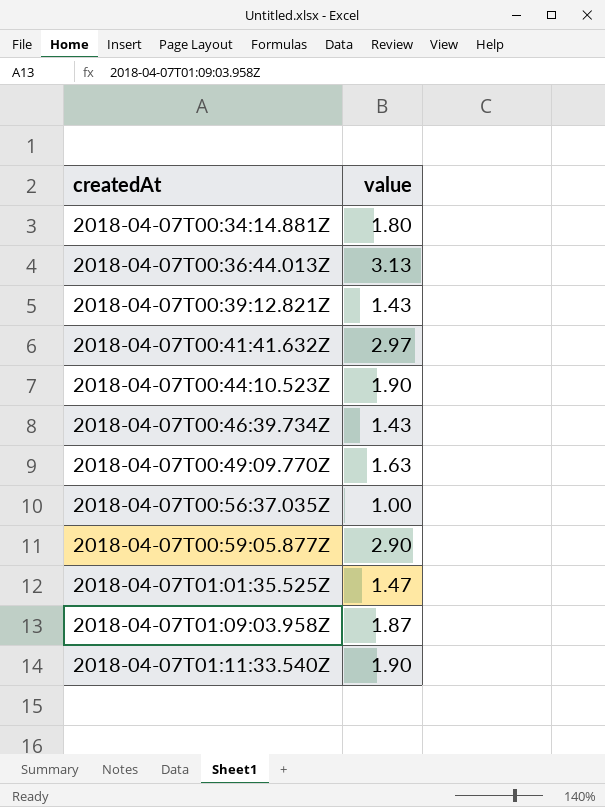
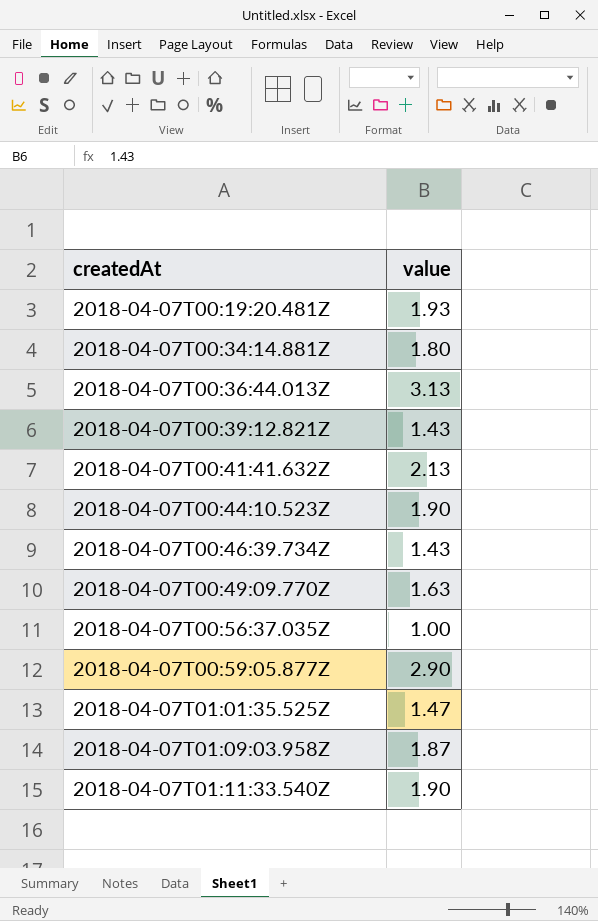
row 2018-04-07T00:19:20.481Z: none -> 1.93
2018-04-07T00:41:41.632Z | value: 2.97 -> 2.13

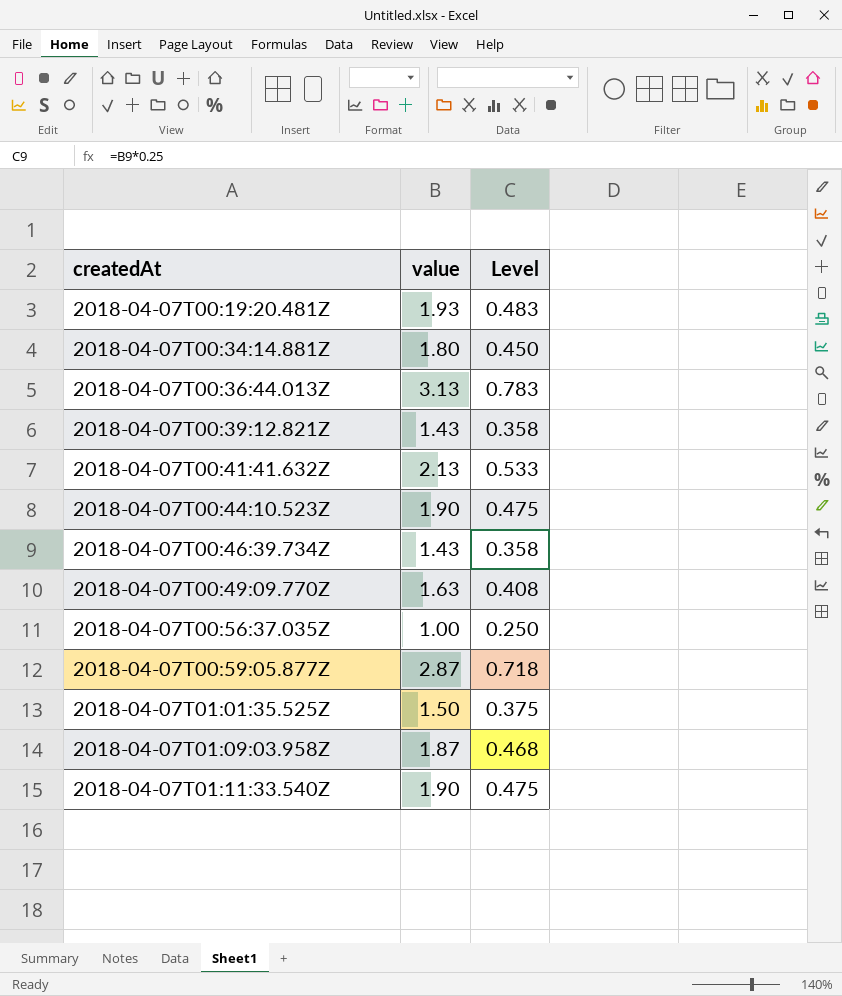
column Level | formula: none -> [value] * 0.25
2018-04-07T00:59:05.877Z | value: 2.90 -> 2.87
2018-04-07T01:01:35.525Z | value: 1.47 -> 1.50

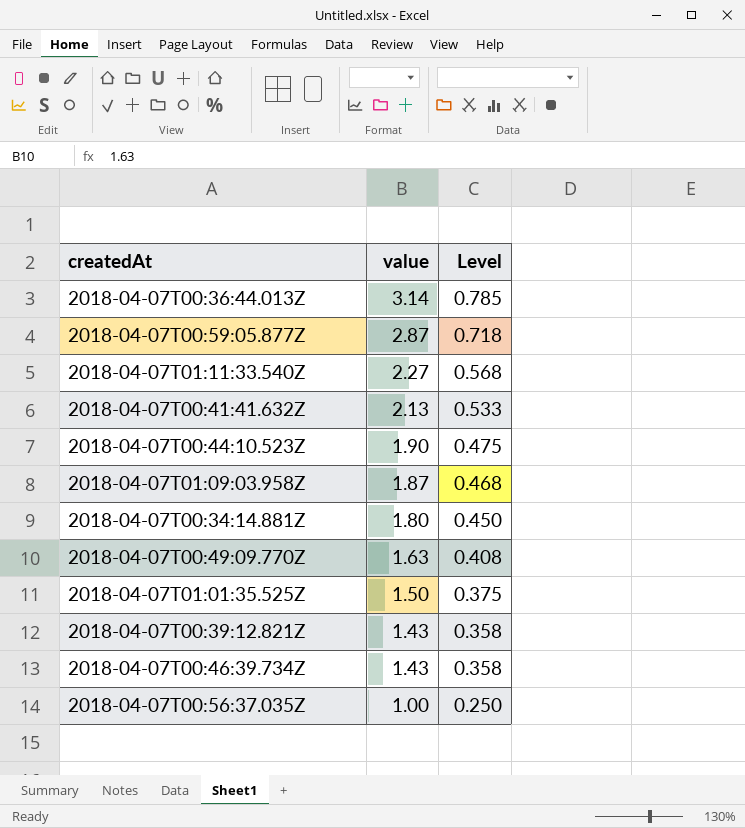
row order: createdAt ascending -> value descending
row 2018-04-07T00:19:20.481Z: 1.93 | 0.483 -> none
2018-04-07T00:36:44.013Z | value: 3.13 -> 3.14
2018-04-07T00:36:44.013Z | Level: 0.783 -> 0.785
2018-04-07T01:11:33.540Z | value: 1.90 -> 2.27
2018-04-07T01:11:33.540Z | Level: 0.475 -> 0.568

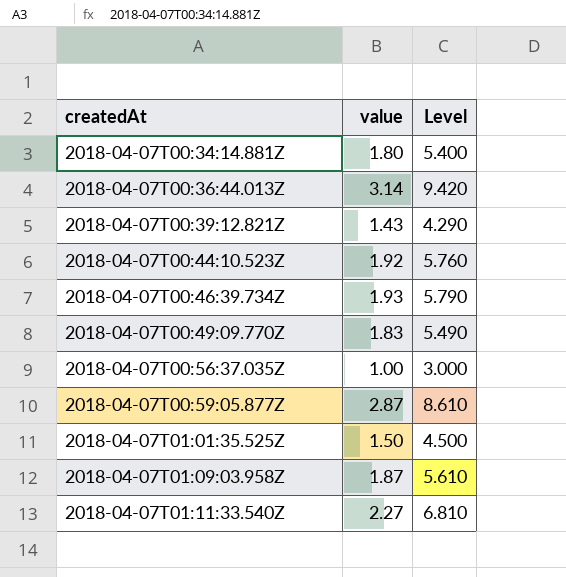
row order: value descending -> createdAt ascending
column Level | formula: [value] * 0.25 -> [value] * 3
row 2018-04-07T00:41:41.632Z: 2.13 | 0.533 -> none
2018-04-07T00:44:10.523Z | value: 1.90 -> 1.92
2018-04-07T00:46:39.734Z | value: 1.43 -> 1.93
2018-04-07T00:49:09.770Z | value: 1.63 -> 1.83

